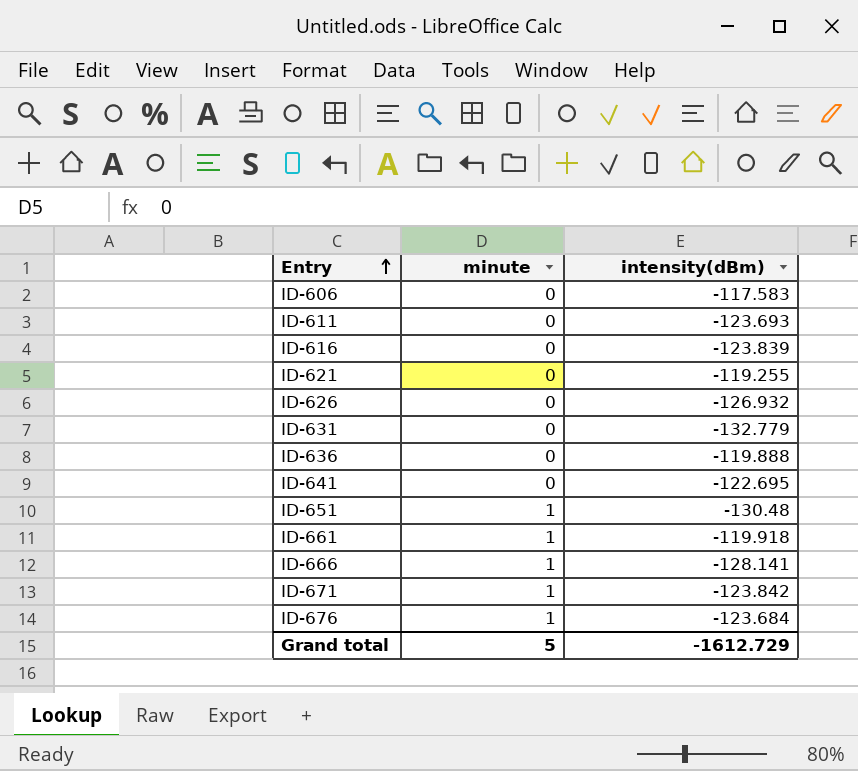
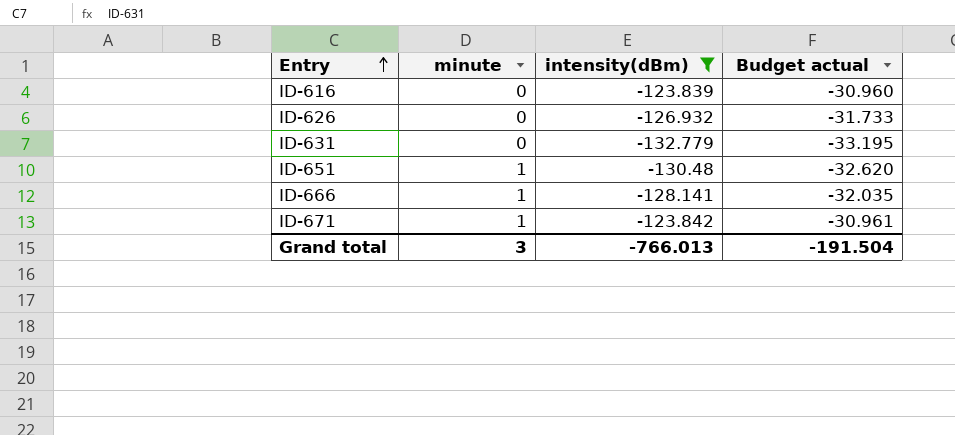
filter: none -> intensity(dBm) <= -123.839
column Budget actual | formula: none -> [intensity(dBm)] * 0.25
Grand total | minute: 5 -> 3
Grand total | intensity(dBm): -1612.729 -> -766.013

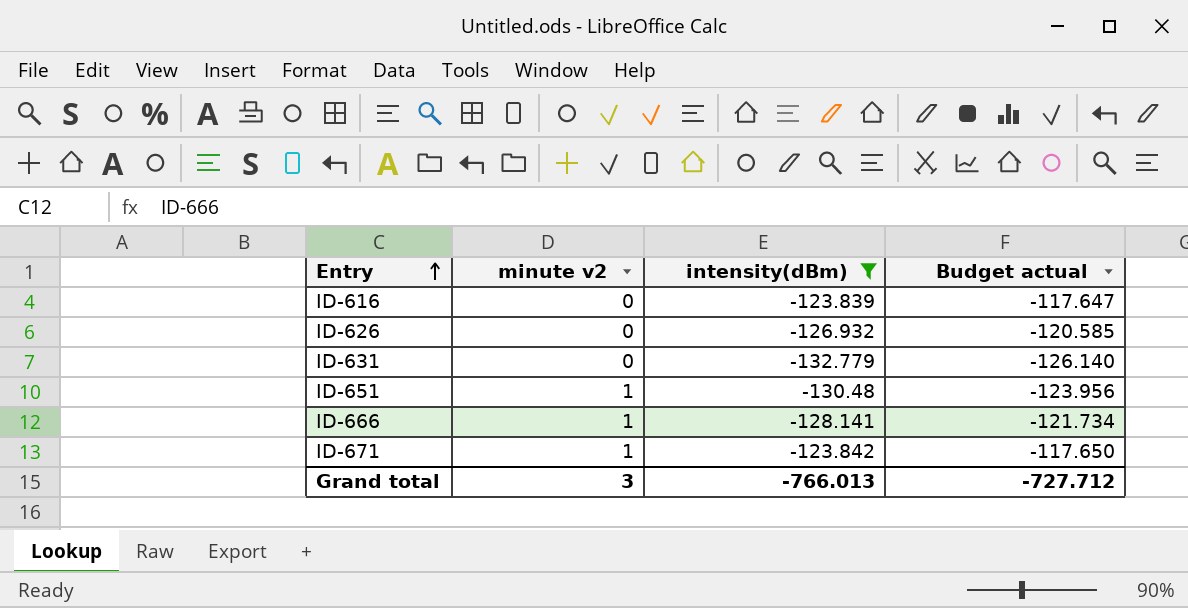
column name: minute -> minute v2
column Budget actual | formula: [intensity(dBm)] * 0.25 -> [intensity(dBm)] * 0.95
Grand total | Budget actual: -191.504 -> -727.712

